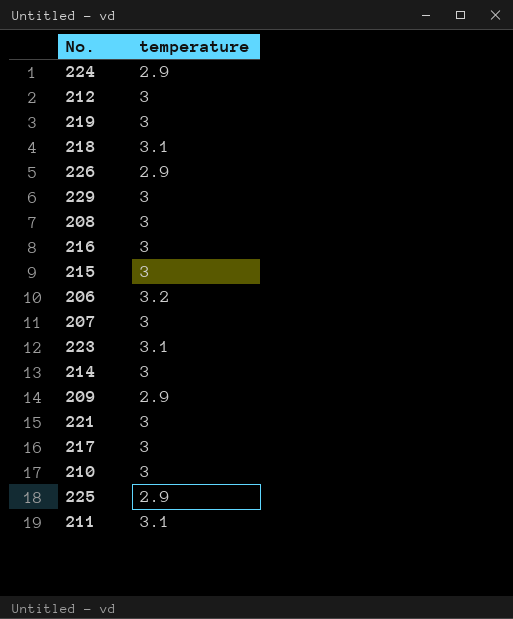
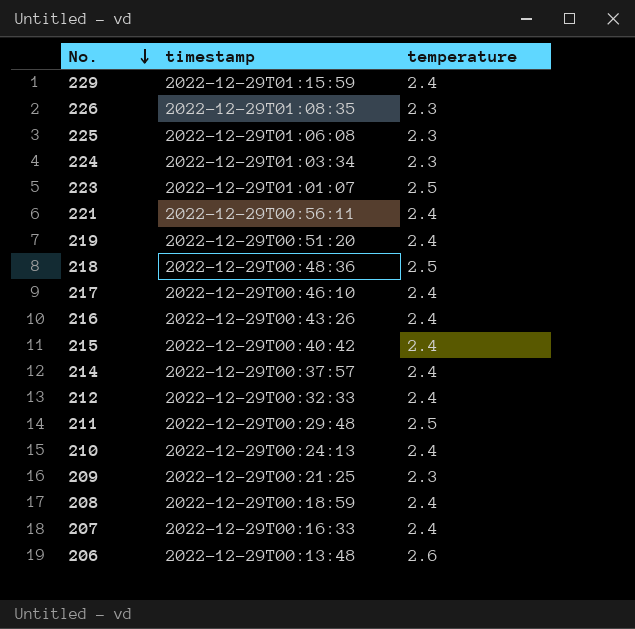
row order: none -> No. descending
column timestamp | position: none -> 2
229 | temperature: 3 -> 2.4
226 | temperature: 2.9 -> 2.3
225 | temperature: 2.9 -> 2.3
224 | temperature: 2.9 -> 2.3
223 | temperature: 3.1 -> 2.5
221 | temperature: 3 -> 2.4
219 | temperature: 3 -> 2.4
218 | temperature: 3.1 -> 2.5
217 | temperature: 3 -> 2.4
216 | temperature: 3 -> 2.4
215 | temperature: 3 -> 2.4
214 | temperature: 3 -> 2.4
212 | temperature: 3 -> 2.4
211 | temperature: 3.1 -> 2.5
210 | temperature: 3 -> 2.4
209 | temperature: 2.9 -> 2.3
208 | temperature: 3 -> 2.4
207 | temperature: 3 -> 2.4
206 | temperature: 3.2 -> 2.6

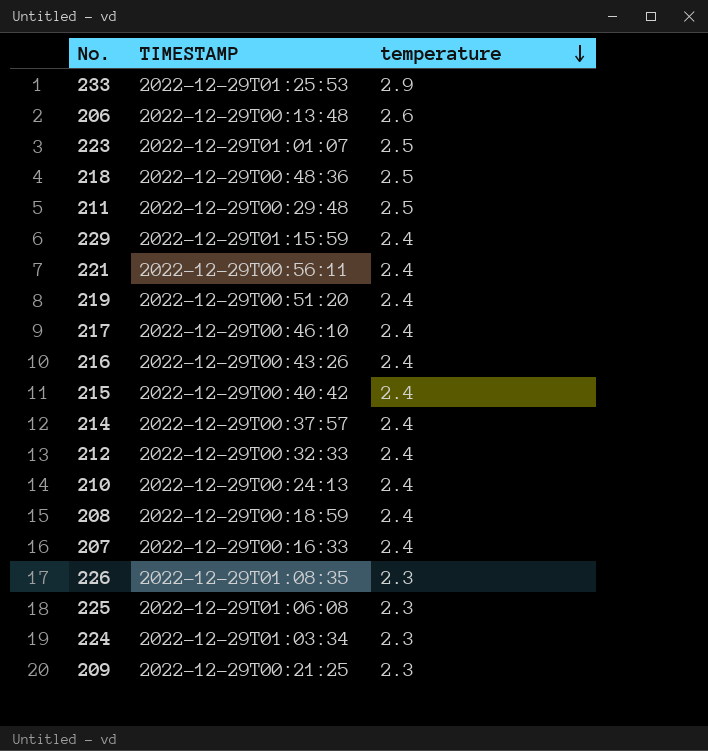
row order: No. descending -> temperature descending
column name: timestamp -> TIMESTAMP
row 233: none -> 2022-12-29T01:25:53 | 2.9

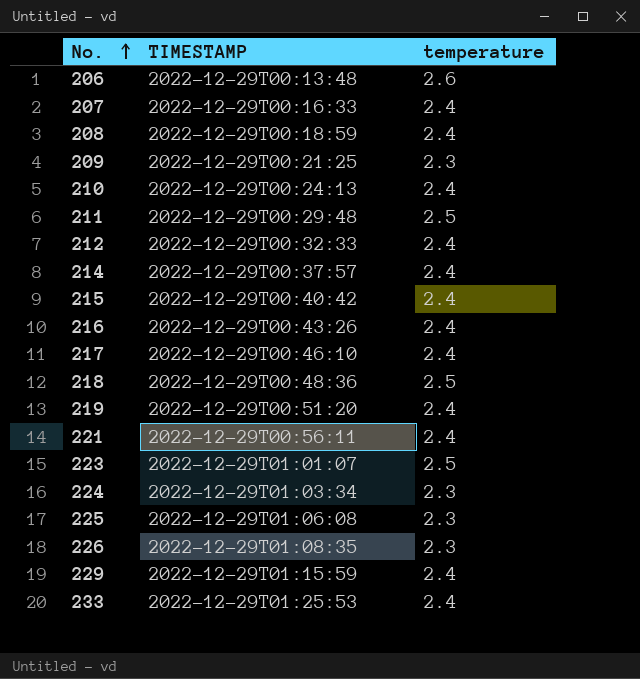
row order: temperature descending -> No. ascending
233 | temperature: 2.9 -> 2.4

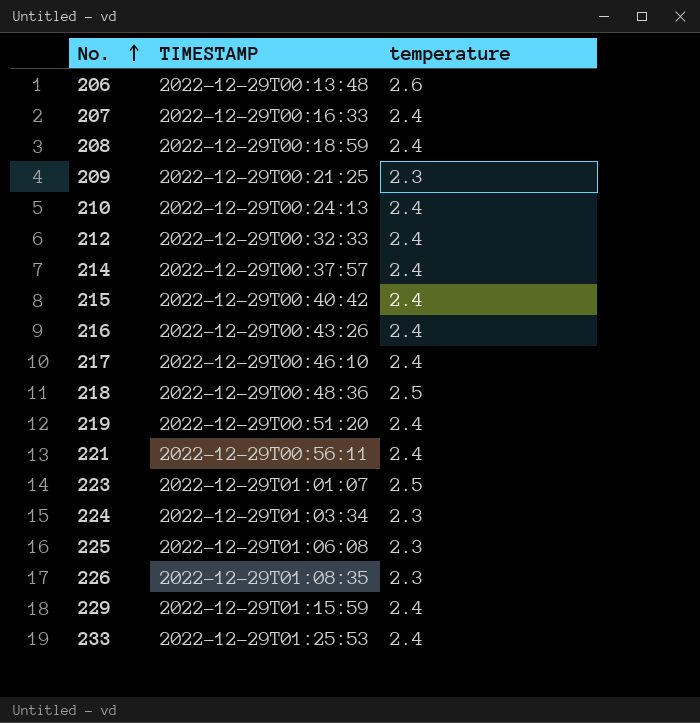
row 211: 2022-12-29T00:29:48 | 2.5 -> none

